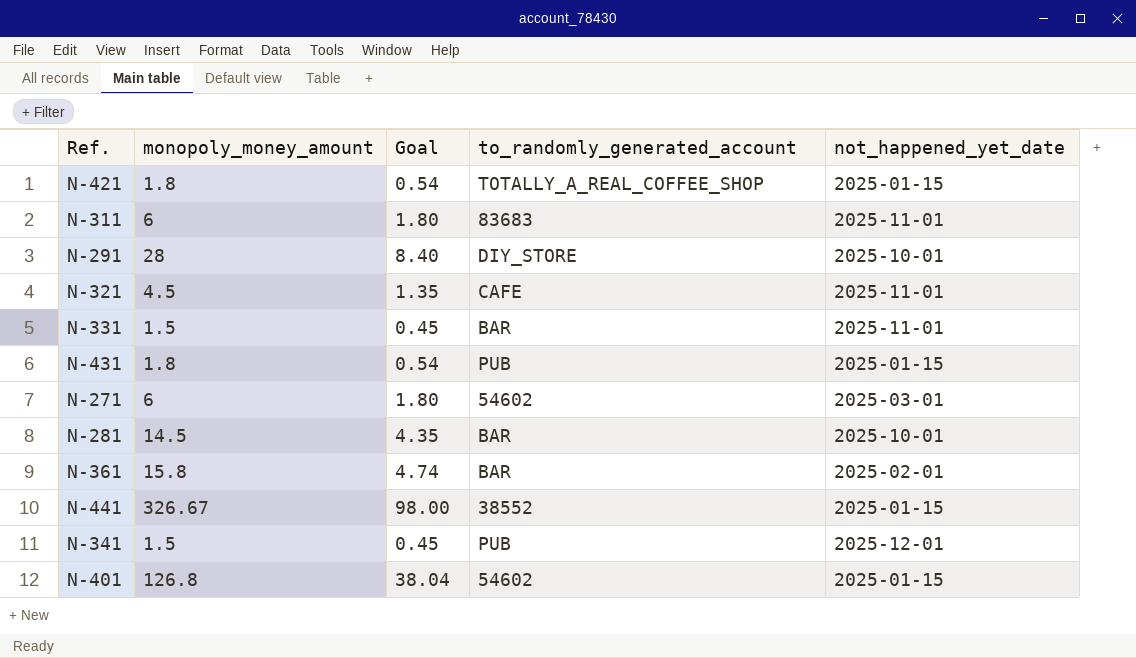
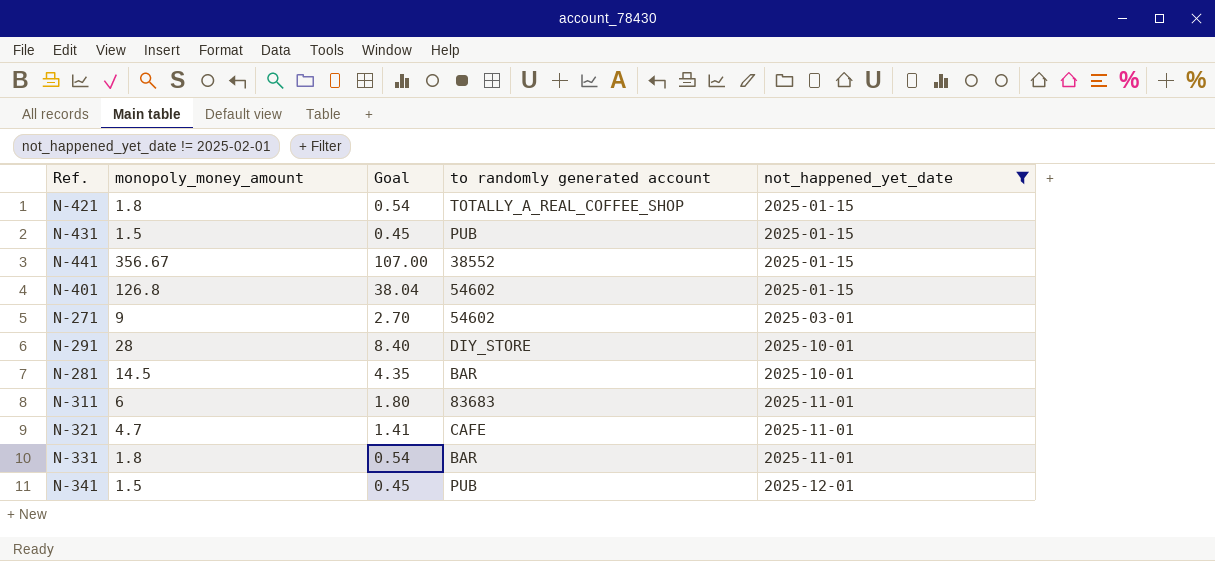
filter: none -> not_happened_yet_date != 2025-02-01
row order: none -> not_happened_yet_date ascending
column name: to_randomly_generated_account -> to randomly generated account
N-431 | monopoly_money_amount: 1.8 -> 1.5
N-431 | Goal: 0.54 -> 0.45
N-441 | monopoly_money_amount: 326.67 -> 356.67
N-441 | Goal: 98.00 -> 107.00
N-271 | monopoly_money_amount: 6 -> 9
N-271 | Goal: 1.80 -> 2.70
N-321 | monopoly_money_amount: 4.5 -> 4.7
N-321 | Goal: 1.35 -> 1.41
N-331 | monopoly_money_amount: 1.5 -> 1.8
N-331 | Goal: 0.45 -> 0.54

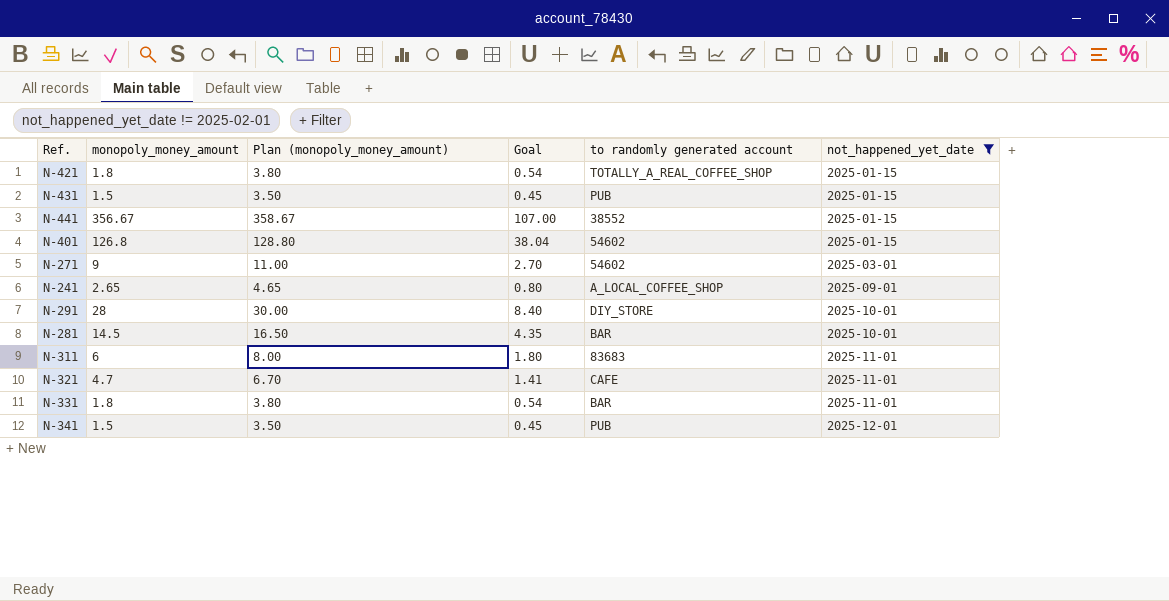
column Plan (monopoly_money_amount) | formula: none -> [monopoly_money_amount] + 2
row N-241: none -> 2.65 | 4.65 | 0.80 | A_LOCAL_COFFEE_SHOP | 2025-09-01

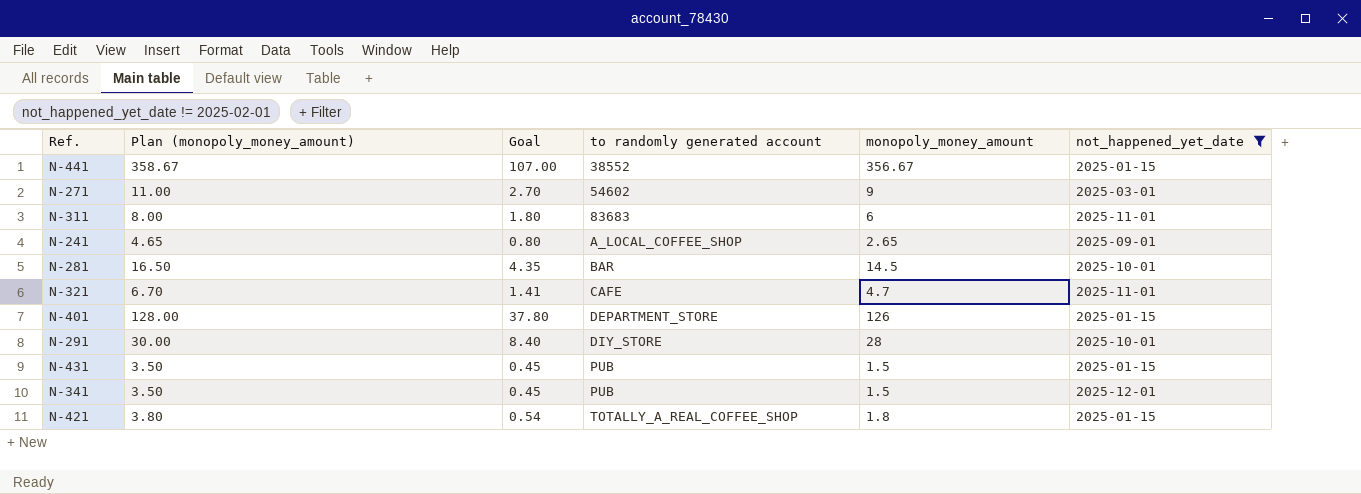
row order: not_happened_yet_date ascending -> to randomly generated account ascending
column monopoly_money_amount | position: 2 -> 5
row N-331: 1.8 | 3.80 | 0.54 | BAR | 2025-11-01 -> none
N-401 | Plan (monopoly_money_amount): 128.80 -> 128.00
N-401 | Goal: 38.04 -> 37.80
N-401 | to randomly generated account: 54602 -> DEPARTMENT_STORE
N-401 | monopoly_money_amount: 126.8 -> 126

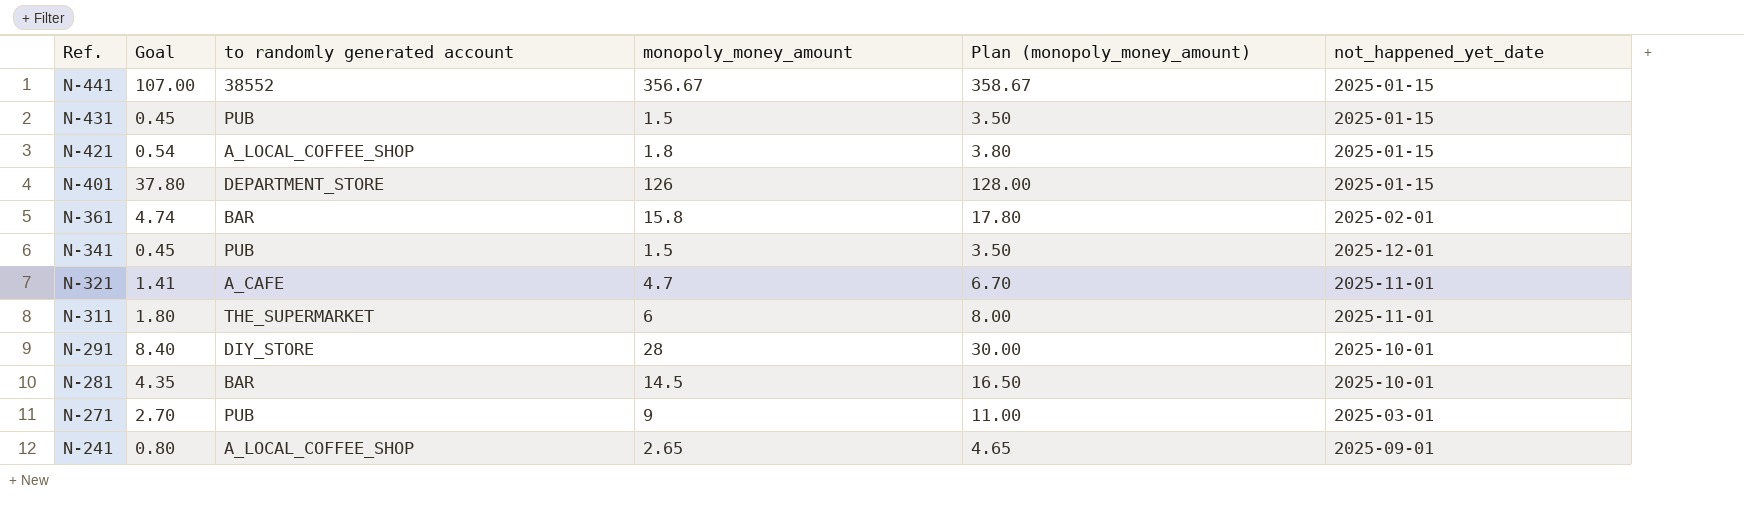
filter: not_happened_yet_date != 2025-02-01 -> none
row order: to randomly generated account ascending -> Ref. descending
column Plan (monopoly_money_amount) | position: 2 -> 5
N-421 | to randomly generated account: TOTALLY_A_REAL_COFFEE_SHOP -> A_LOCAL_COFFEE_SHOP
N-321 | to randomly generated account: CAFE -> A_CAFE
N-311 | to randomly generated account: 83683 -> THE_SUPERMARKET
N-271 | to randomly generated account: 54602 -> PUB

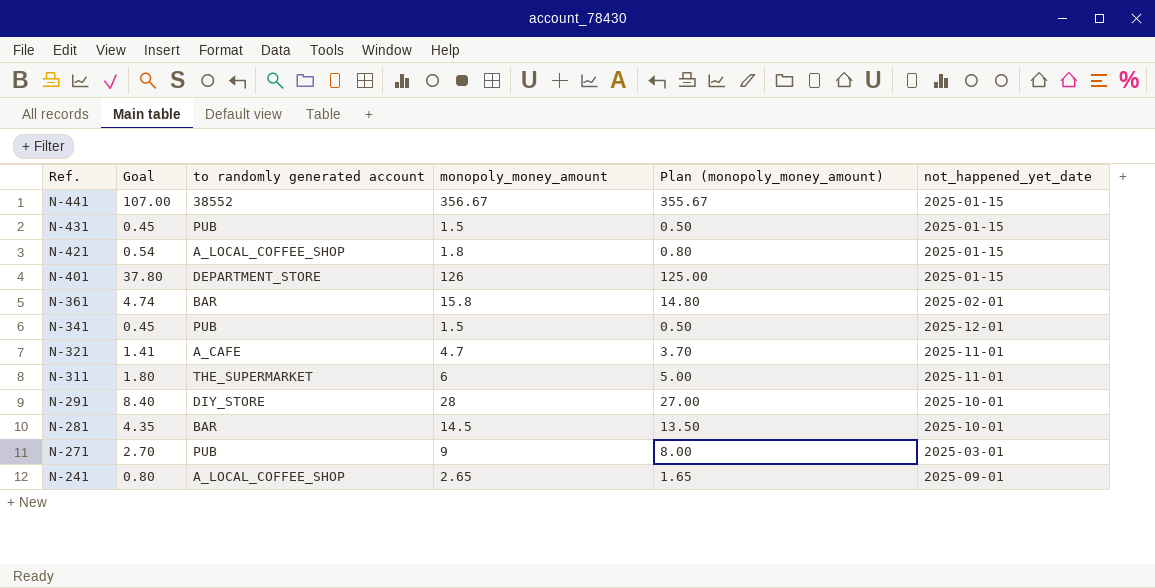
column Plan (monopoly_money_amount) | formula: [monopoly_money_amount] + 2 -> [monopoly_money_amount] - 1

